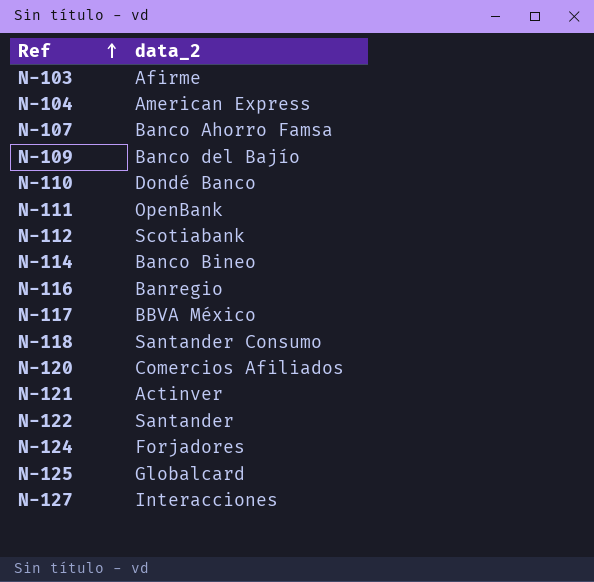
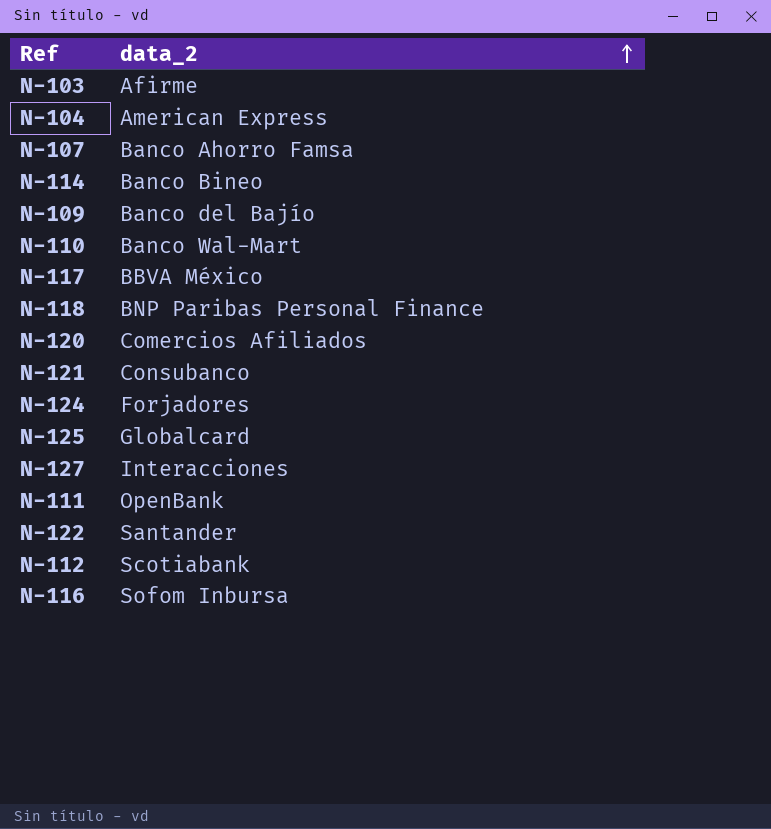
row order: Ref ascending -> data_2 ascending
N-110 | data_2: Dondé Banco -> Banco Wal-Mart
N-118 | data_2: Santander Consumo -> BNP Paribas Personal Finance
N-121 | data_2: Actinver -> Consubanco
N-116 | data_2: Banregio -> Sofom Inbursa

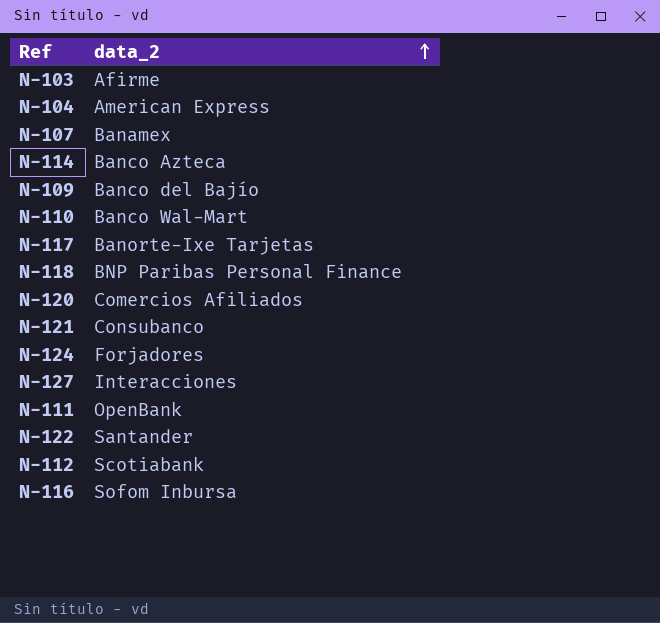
row N-125: Globalcard -> none
N-107 | data_2: Banco Ahorro Famsa -> Banamex
N-114 | data_2: Banco Bineo -> Banco Azteca
N-117 | data_2: BBVA México -> Banorte-Ixe Tarjetas

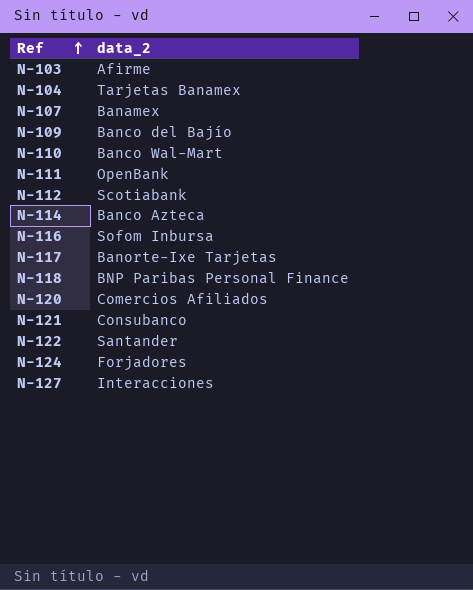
row order: data_2 ascending -> Ref ascending
N-104 | data_2: American Express -> Tarjetas Banamex

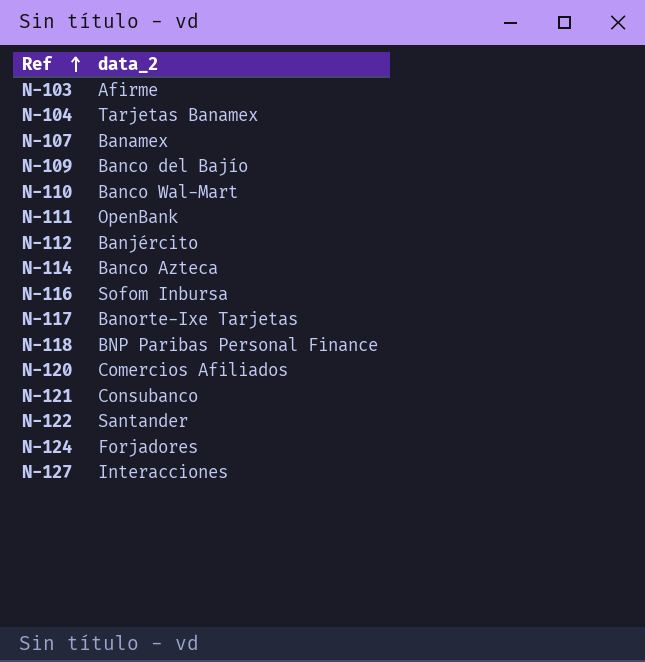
N-112 | data_2: Scotiabank -> Banjército

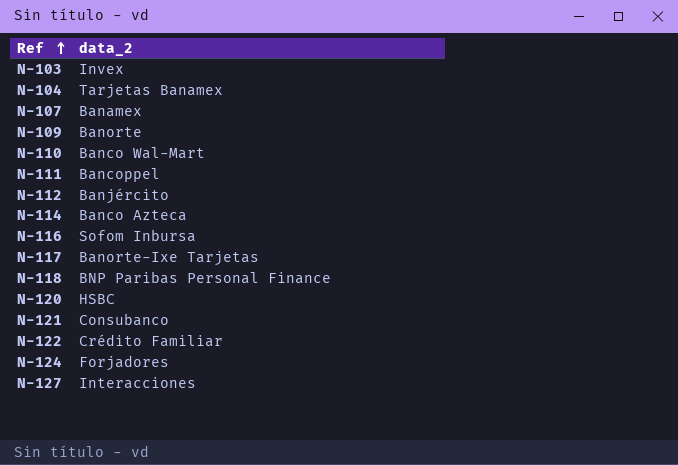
N-103 | data_2: Afirme -> Invex
N-109 | data_2: Banco del Bajío -> Banorte
N-111 | data_2: OpenBank -> Bancoppel
N-120 | data_2: Comercios Afiliados -> HSBC
N-122 | data_2: Santander -> Crédito Familiar

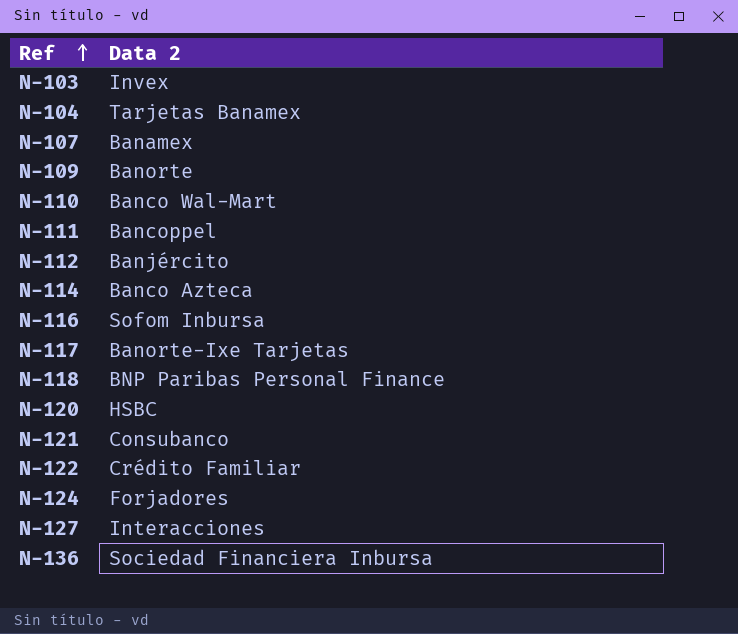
column name: data_2 -> Data 2
row N-136: none -> Sociedad Financiera Inbursa

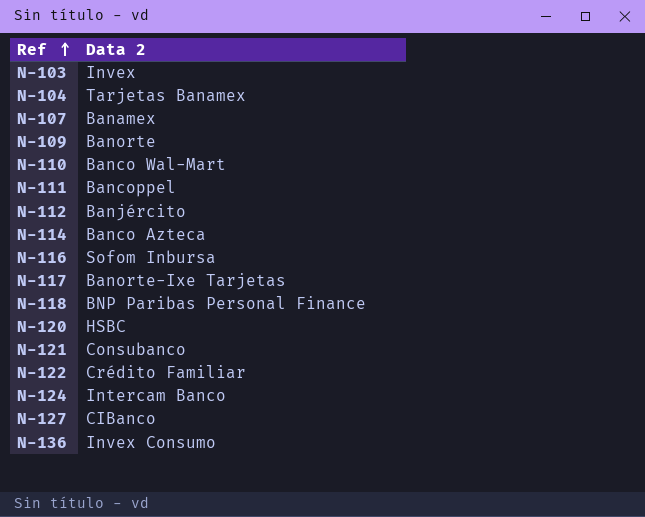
N-124 | Data 2: Forjadores -> Intercam Banco
N-127 | Data 2: Interacciones -> CIBanco
N-136 | Data 2: Sociedad Financiera Inbursa -> Invex Consumo

